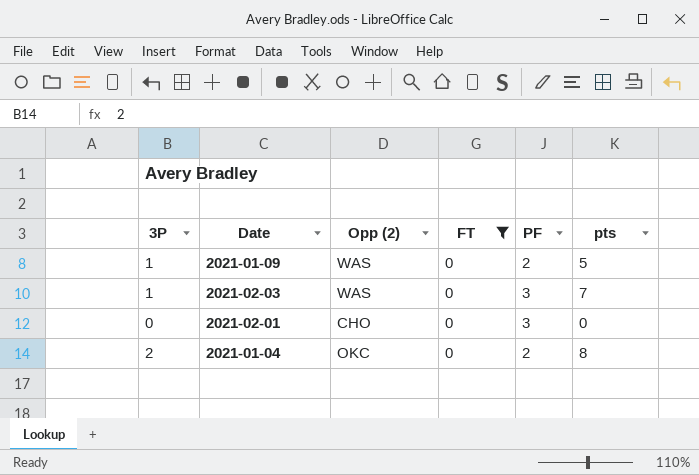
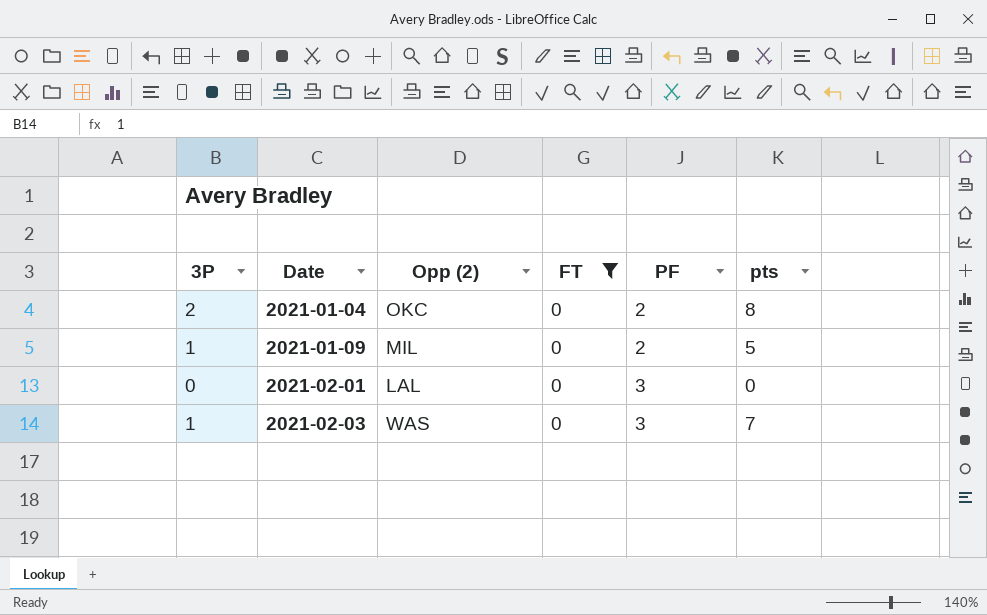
row order: none -> Date ascending
2021-01-09 | Opp (2): WAS -> MIL
2021-02-01 | Opp (2): CHO -> LAL

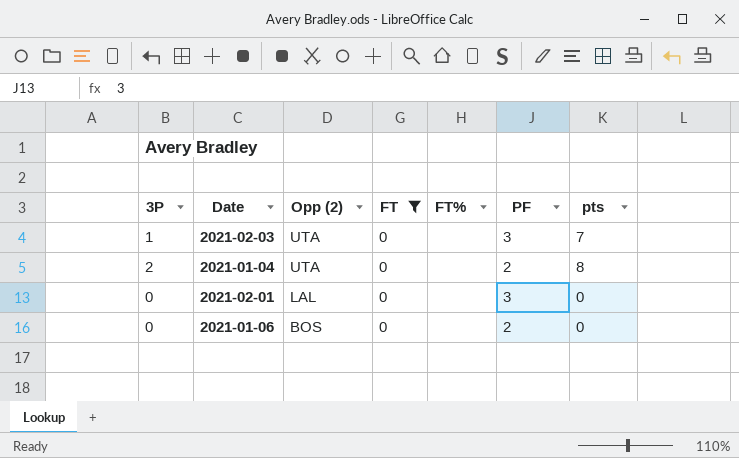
row order: Date ascending -> Opp (2) descending
column FT% | position: none -> 5
row 2021-01-09: 1 | MIL | 0 | 2 | 5 -> none
2021-02-03 | Opp (2): WAS -> UTA
2021-01-04 | Opp (2): OKC -> UTA
row 2021-01-06: none -> 0 | BOS | 0 | none | 2 | 0

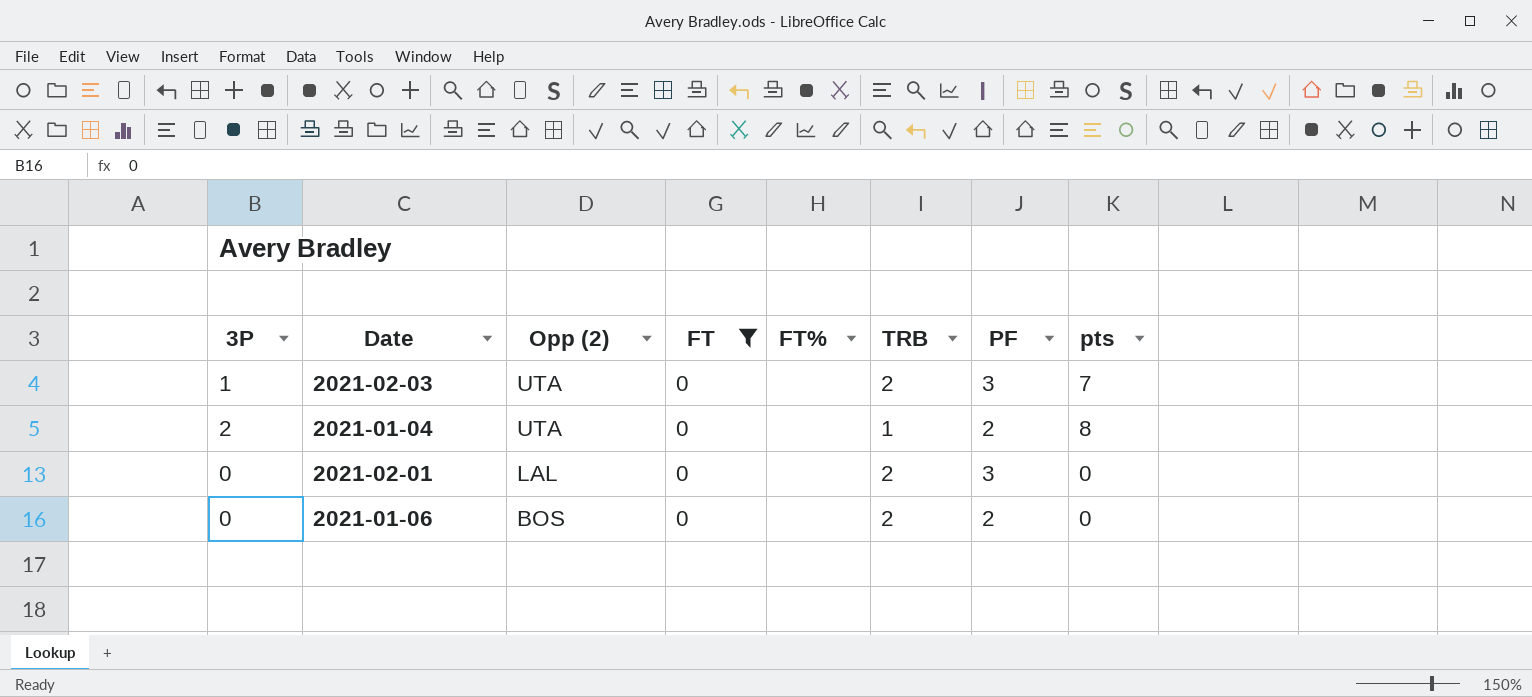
column TRB | position: none -> 6

